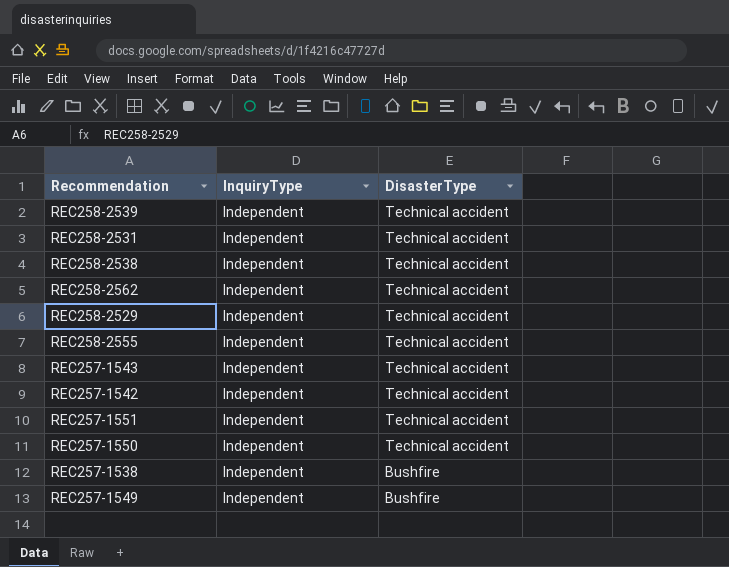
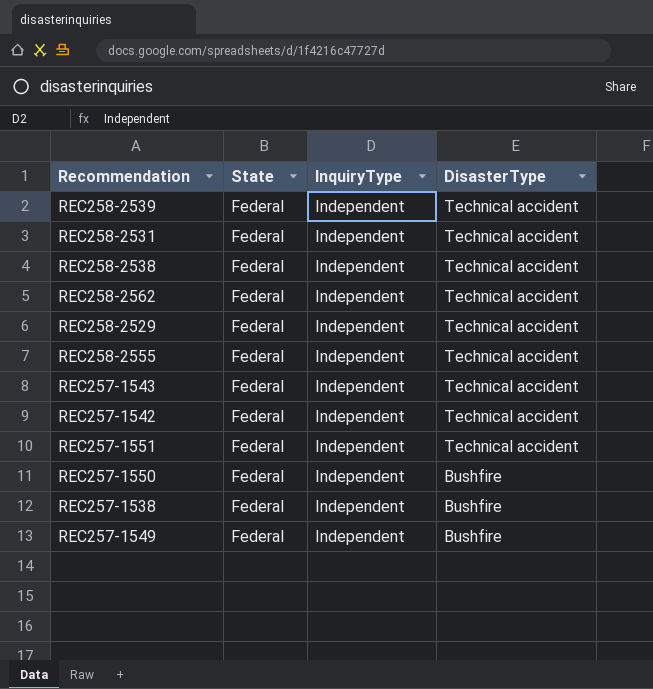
column State | position: none -> 2
REC257-1550 | DisasterType: Technical accident -> Bushfire

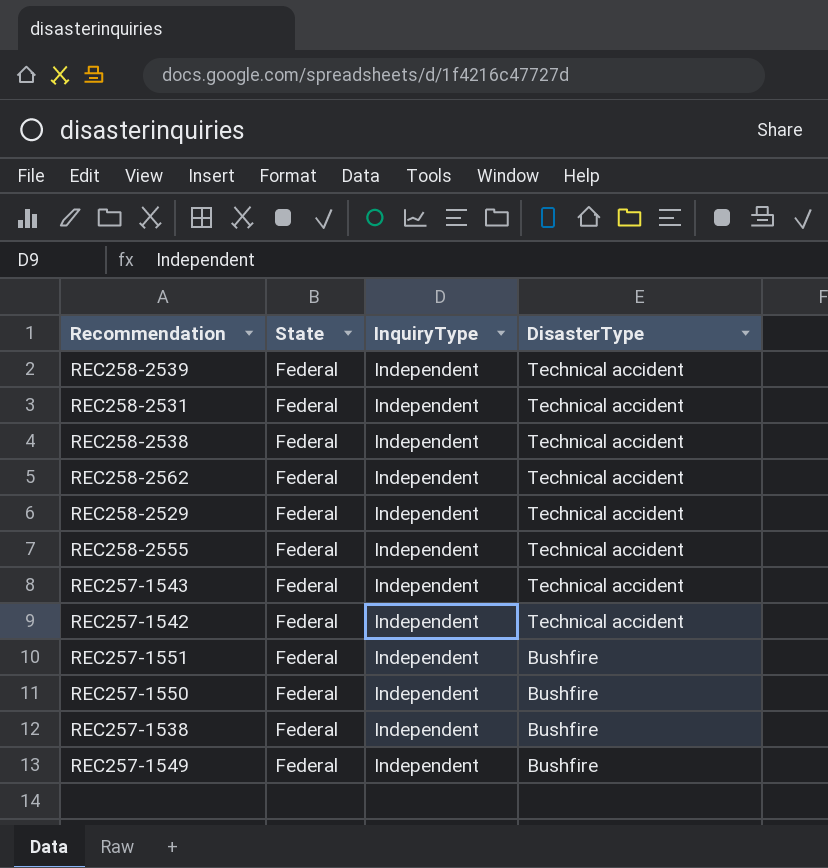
REC257-1551 | DisasterType: Technical accident -> Bushfire

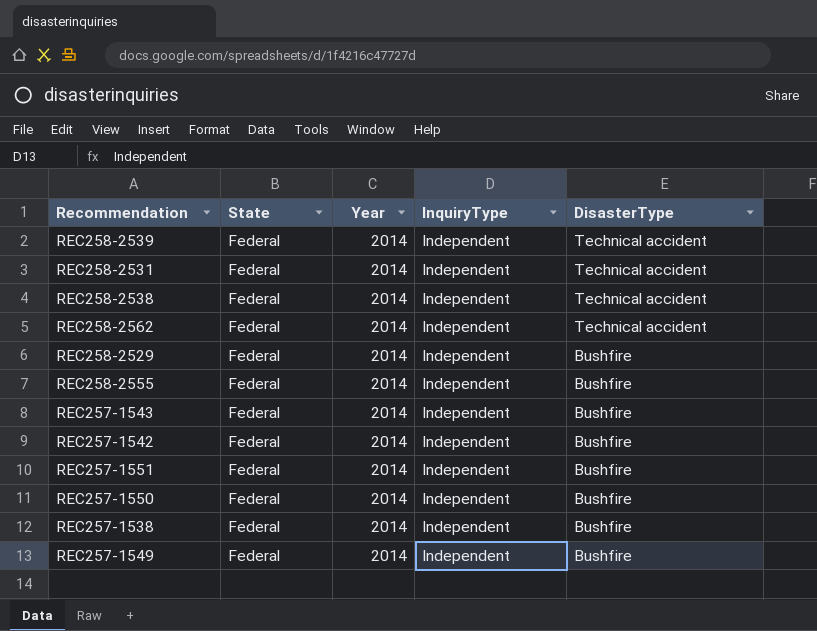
column Year | position: none -> 3
REC258-2529 | DisasterType: Technical accident -> Bushfire
REC258-2555 | DisasterType: Technical accident -> Bushfire
REC257-1543 | DisasterType: Technical accident -> Bushfire
REC257-1542 | DisasterType: Technical accident -> Bushfire

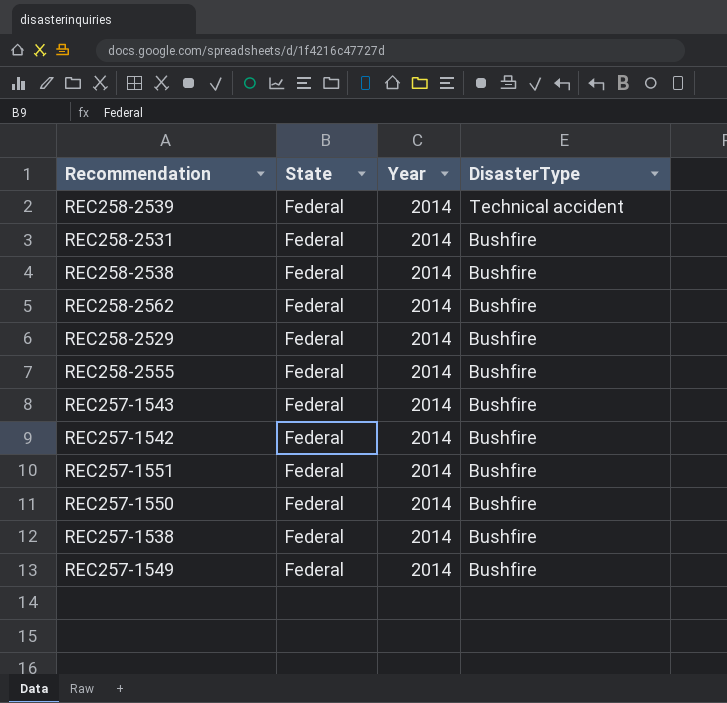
column InquiryType | position: 4 -> none
REC258-2531 | DisasterType: Technical accident -> Bushfire
REC258-2538 | DisasterType: Technical accident -> Bushfire
REC258-2562 | DisasterType: Technical accident -> Bushfire

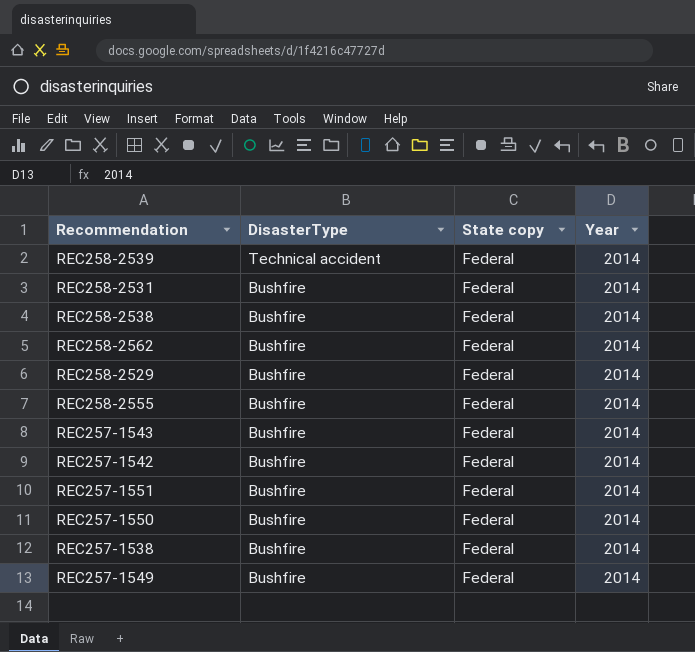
column DisasterType | position: 4 -> 2
column name: State -> State copy

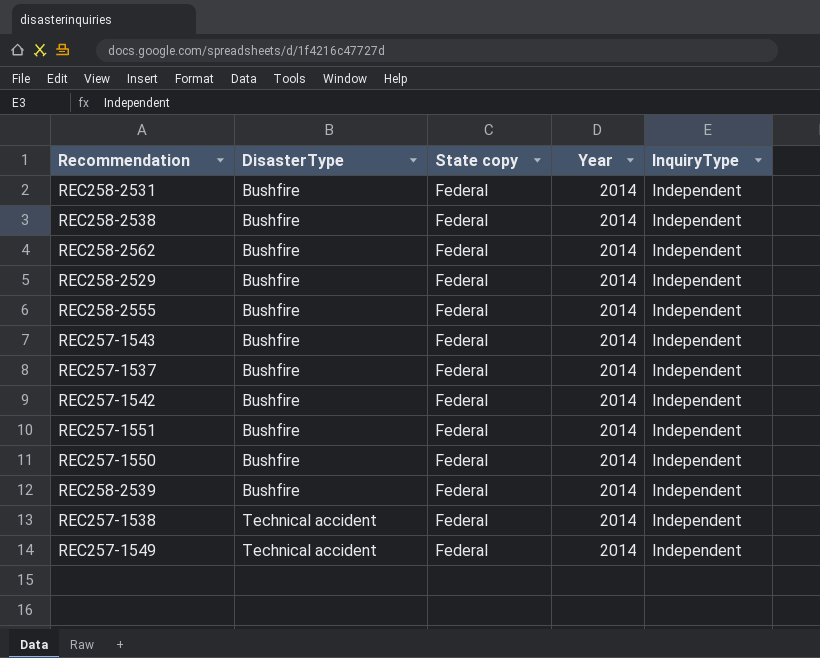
row order: DisasterType descending -> DisasterType ascending
column InquiryType | position: none -> 5
row REC257-1537: none -> Bushfire | Federal | 2014 | Independent
REC258-2539 | DisasterType: Technical accident -> Bushfire
REC257-1538 | DisasterType: Bushfire -> Technical accident
REC257-1549 | DisasterType: Bushfire -> Technical accident

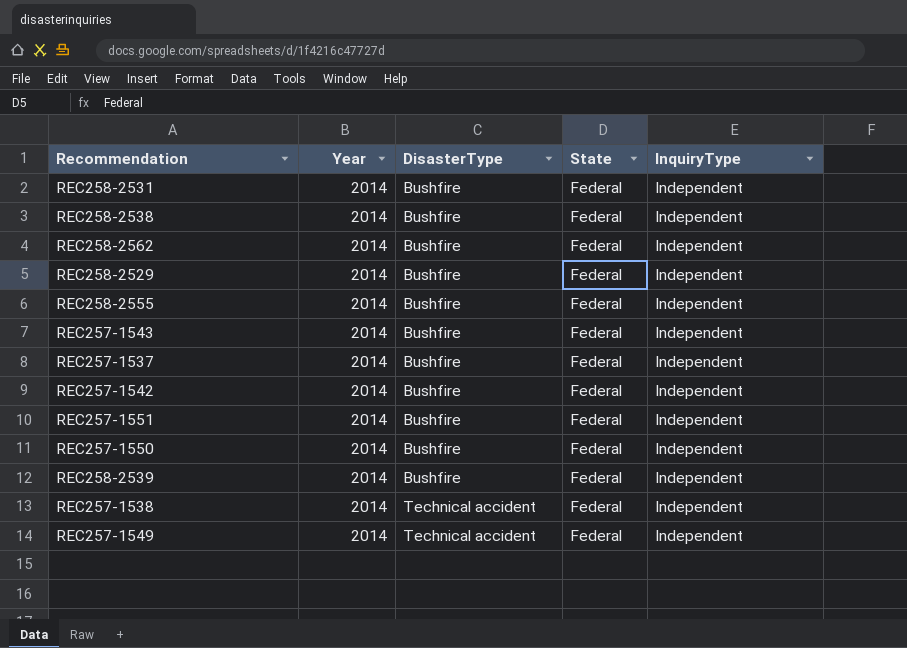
column Year | position: 4 -> 2
column name: State copy -> State

